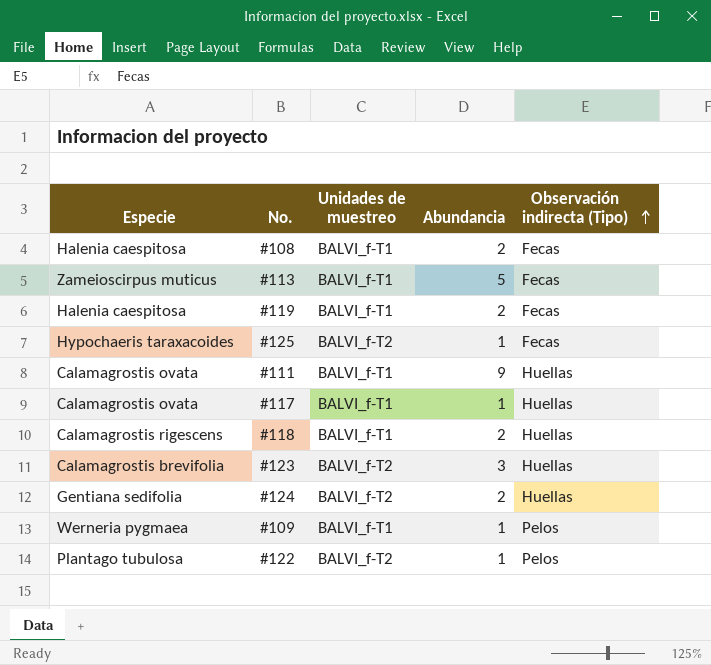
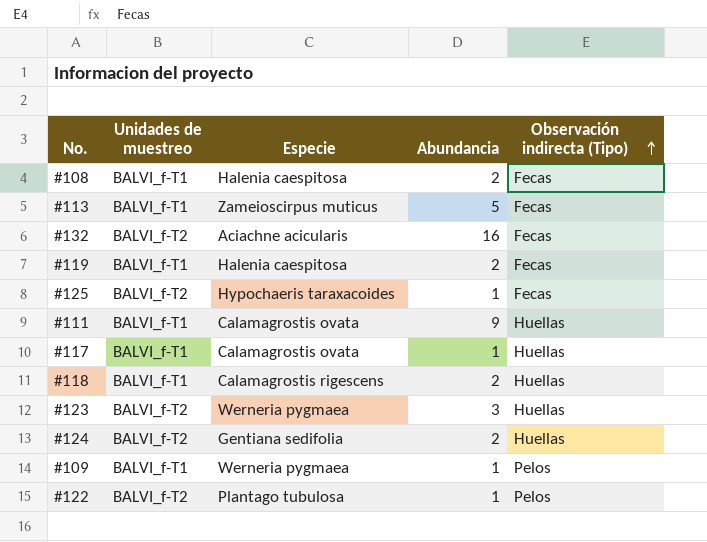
column Especie | position: 1 -> 3
row #132: none -> BALVI_f-T2 | Aciachne acicularis | 16 | Fecas
#123 | Especie: Calamagrostis brevifolia -> Werneria pygmaea

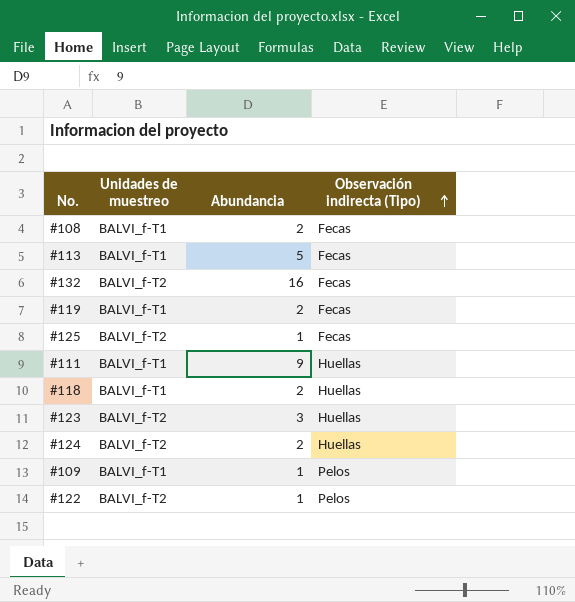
column Especie | position: 3 -> none
row #117: BALVI_f-T1 | Calamagrostis ovata | 1 | Huellas -> none

